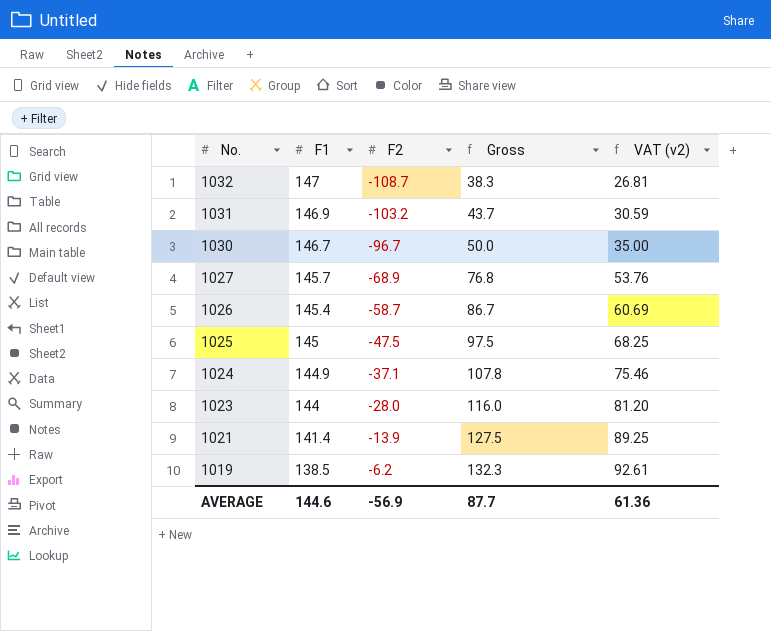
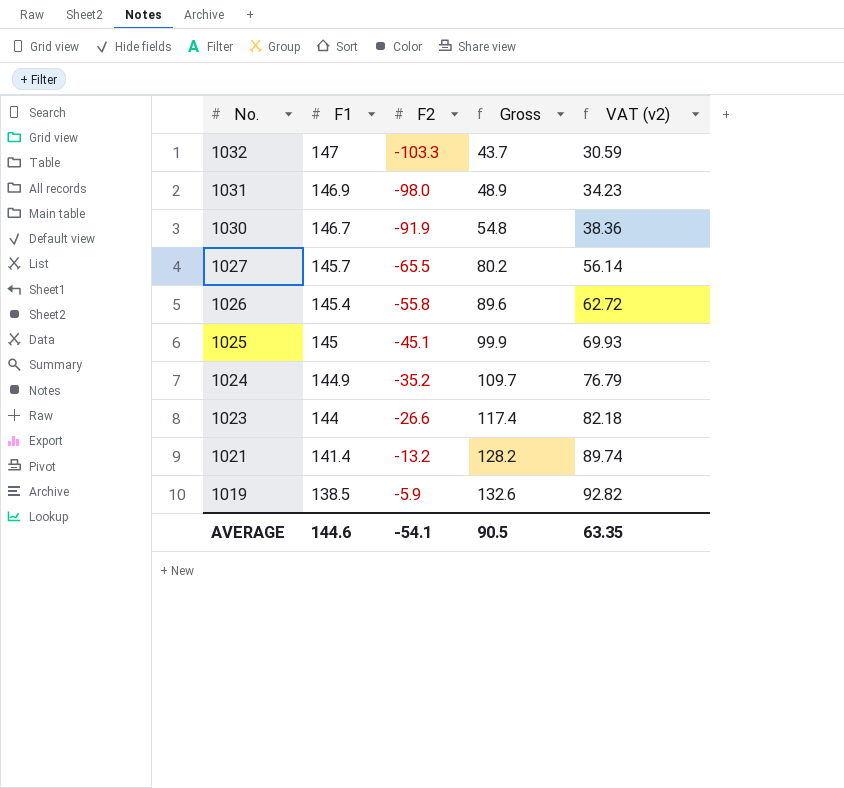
1032 | F2: -108.7 -> -103.3
1032 | Gross: 38.3 -> 43.7
1032 | VAT (v2): 26.81 -> 30.59
1031 | F2: -103.2 -> -98.0
1031 | Gross: 43.7 -> 48.9
1031 | VAT (v2): 30.59 -> 34.23
1030 | F2: -96.7 -> -91.9
1030 | Gross: 50.0 -> 54.8
1030 | VAT (v2): 35.00 -> 38.36
1027 | F2: -68.9 -> -65.5
1027 | Gross: 76.8 -> 80.2
1027 | VAT (v2): 53.76 -> 56.14
1026 | F2: -58.7 -> -55.8
1026 | Gross: 86.7 -> 89.6
1026 | VAT (v2): 60.69 -> 62.72
1025 | F2: -47.5 -> -45.1
1025 | Gross: 97.5 -> 99.9
1025 | VAT (v2): 68.25 -> 69.93
1024 | F2: -37.1 -> -35.2
1024 | Gross: 107.8 -> 109.7
1024 | VAT (v2): 75.46 -> 76.79
1023 | F2: -28.0 -> -26.6
1023 | Gross: 116.0 -> 117.4
1023 | VAT (v2): 81.20 -> 82.18
1021 | F2: -13.9 -> -13.2
1021 | Gross: 127.5 -> 128.2
1021 | VAT (v2): 89.25 -> 89.74
1019 | F2: -6.2 -> -5.9
1019 | Gross: 132.3 -> 132.6
1019 | VAT (v2): 92.61 -> 92.82
AVERAGE | F2: -56.9 -> -54.1
AVERAGE | Gross: 87.7 -> 90.5
AVERAGE | VAT (v2): 61.36 -> 63.35

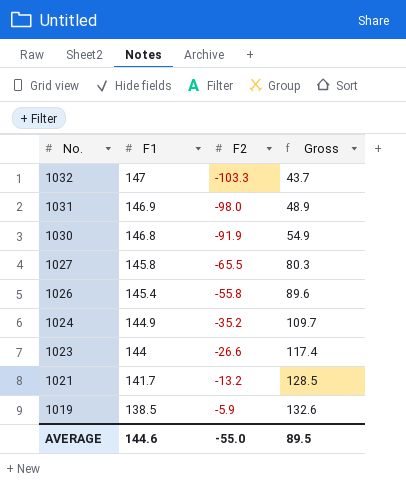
column VAT (v2) | formula: [Gross] * 0.7 -> none
row 1025: 145 | -45.1 | 99.9 | 69.93 -> none
1030 | F1: 146.7 -> 146.8
1030 | Gross: 54.8 -> 54.9
1027 | F1: 145.7 -> 145.8
1027 | Gross: 80.2 -> 80.3
1021 | F1: 141.4 -> 141.7
1021 | Gross: 128.2 -> 128.5
AVERAGE | F2: -54.1 -> -55.0
AVERAGE | Gross: 90.5 -> 89.5

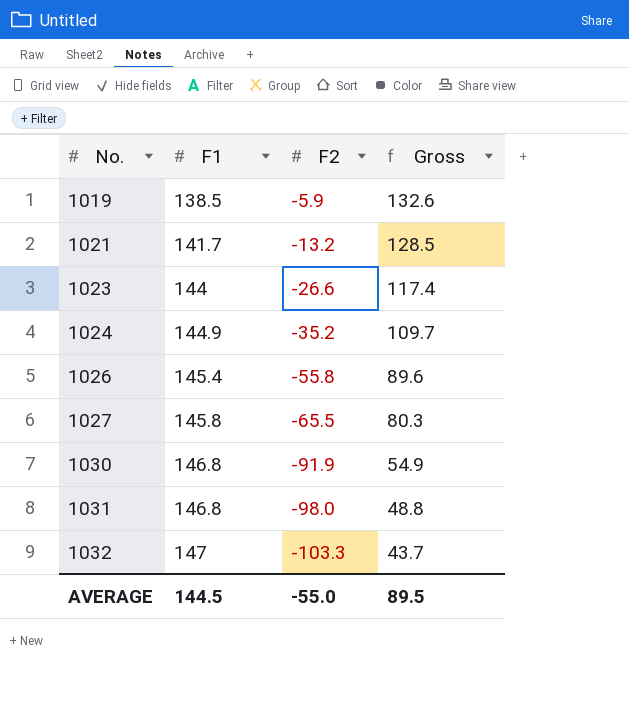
row order: No. descending -> No. ascending
1031 | F1: 146.9 -> 146.8
1031 | Gross: 48.9 -> 48.8
AVERAGE | F1: 144.6 -> 144.5

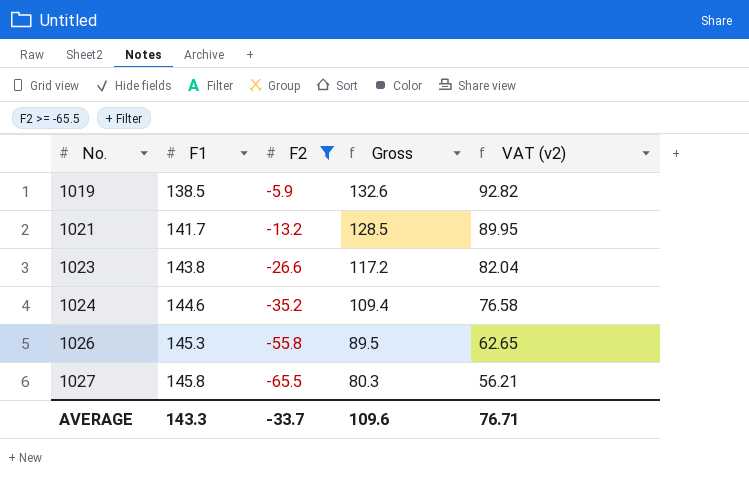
filter: none -> F2 >= -65.5
column VAT (v2) | formula: none -> [Gross] * 0.7
1023 | F1: 144 -> 143.8
1023 | Gross: 117.4 -> 117.2
1024 | F1: 144.9 -> 144.6
1024 | Gross: 109.7 -> 109.4
1026 | F1: 145.4 -> 145.3
1026 | Gross: 89.6 -> 89.5
AVERAGE | F1: 144.5 -> 143.3
AVERAGE | F2: -55.0 -> -33.7
AVERAGE | Gross: 89.5 -> 109.6

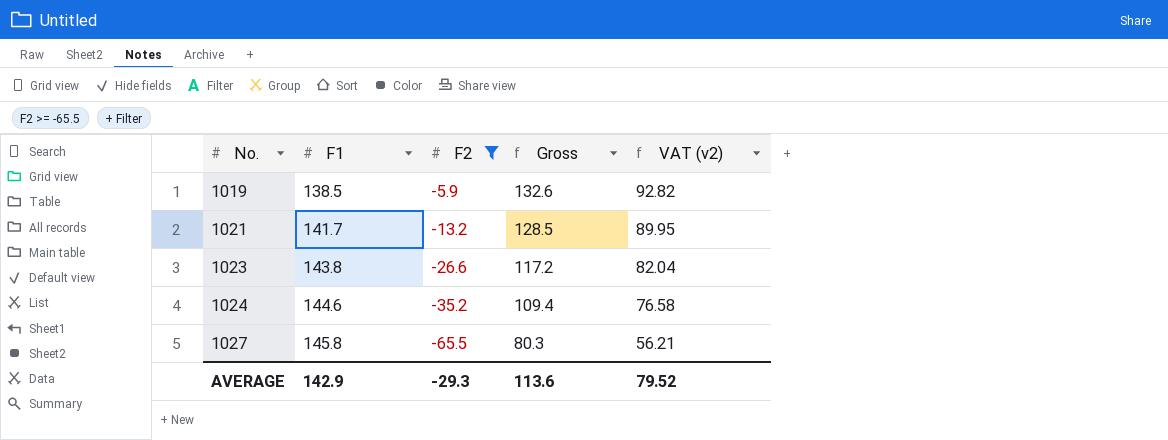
row 1026: 145.3 | -55.8 | 89.5 | 62.65 -> none
AVERAGE | F1: 143.3 -> 142.9
AVERAGE | F2: -33.7 -> -29.3
AVERAGE | Gross: 109.6 -> 113.6
AVERAGE | VAT (v2): 76.71 -> 79.52

